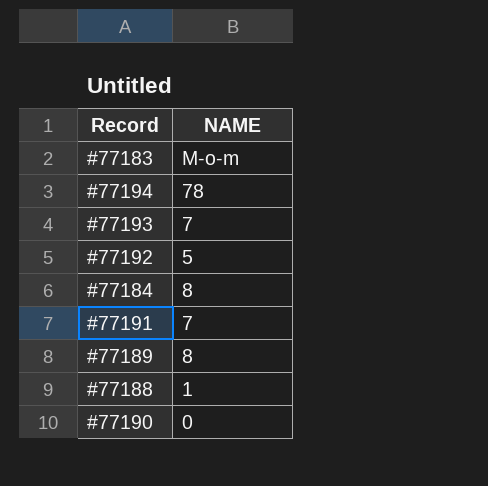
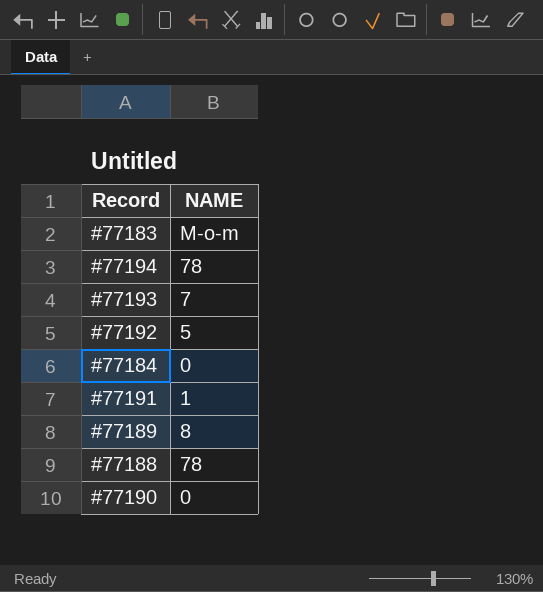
#77184 | NAME: 8 -> 0
#77191 | NAME: 7 -> 1
#77188 | NAME: 1 -> 78

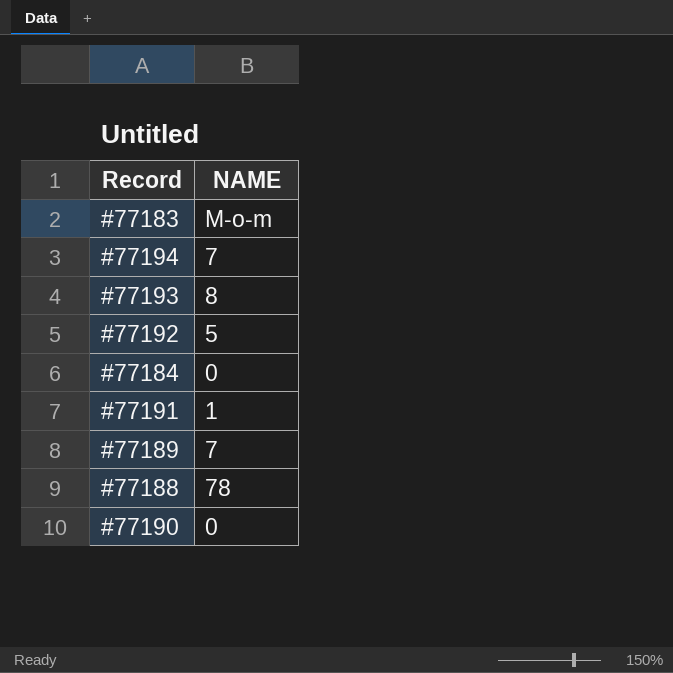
#77194 | NAME: 78 -> 7
#77193 | NAME: 7 -> 8
#77189 | NAME: 8 -> 7

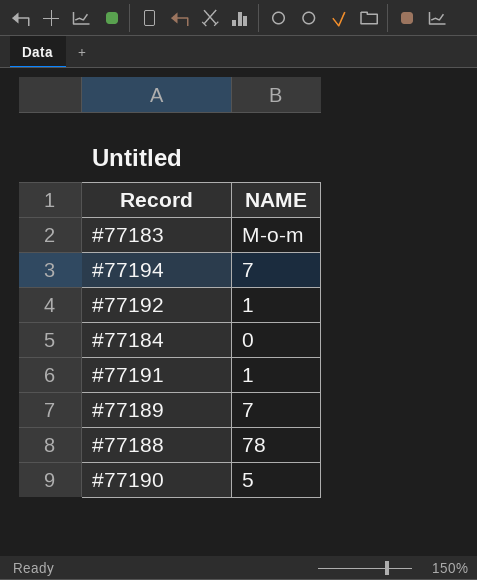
row #77193: 8 -> none
#77192 | NAME: 5 -> 1
#77190 | NAME: 0 -> 5

